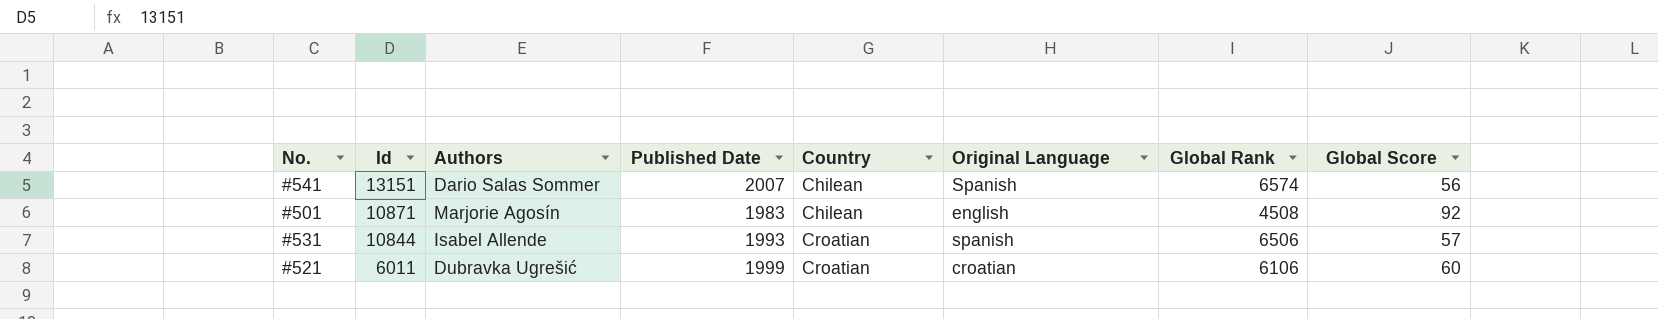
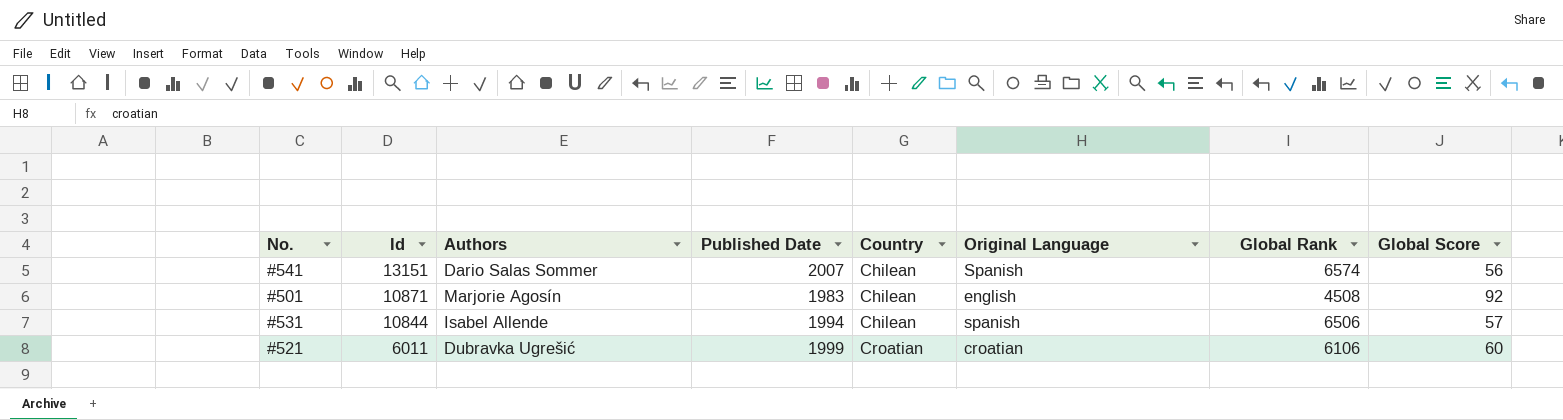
#531 | Published Date: 1993 -> 1994
#531 | Country: Croatian -> Chilean

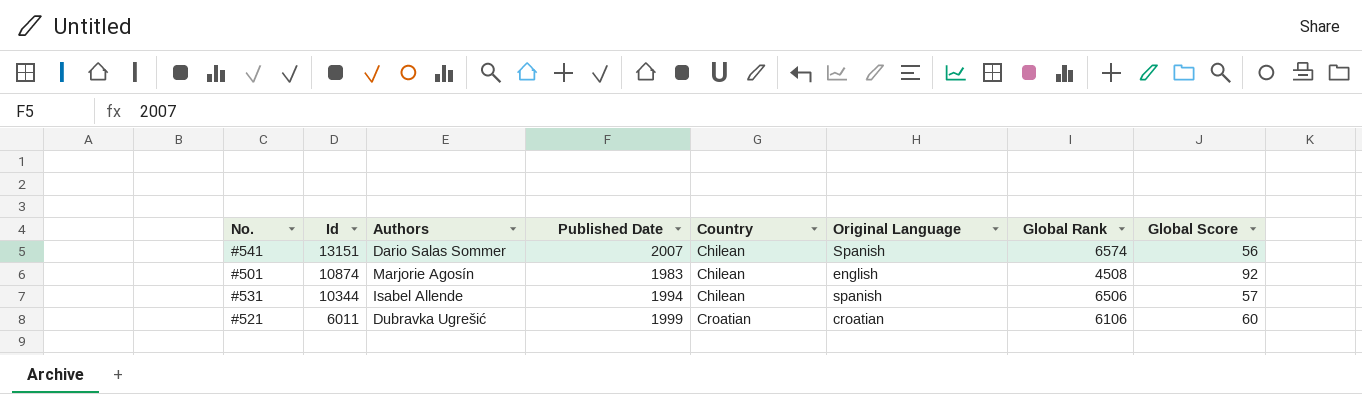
#501 | Id: 10871 -> 10874
#531 | Id: 10844 -> 10344

